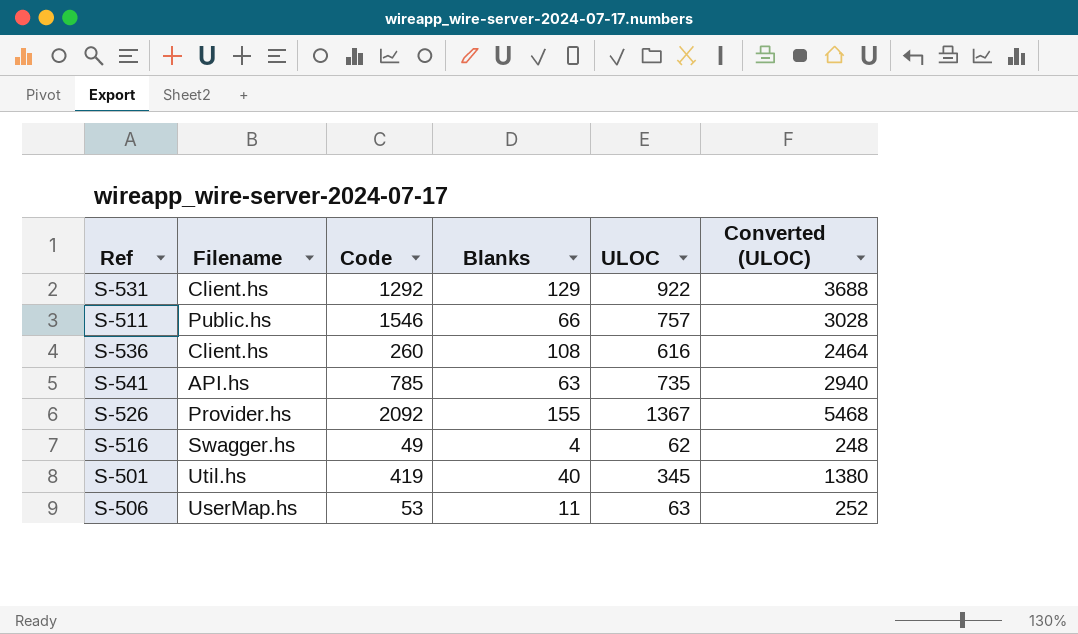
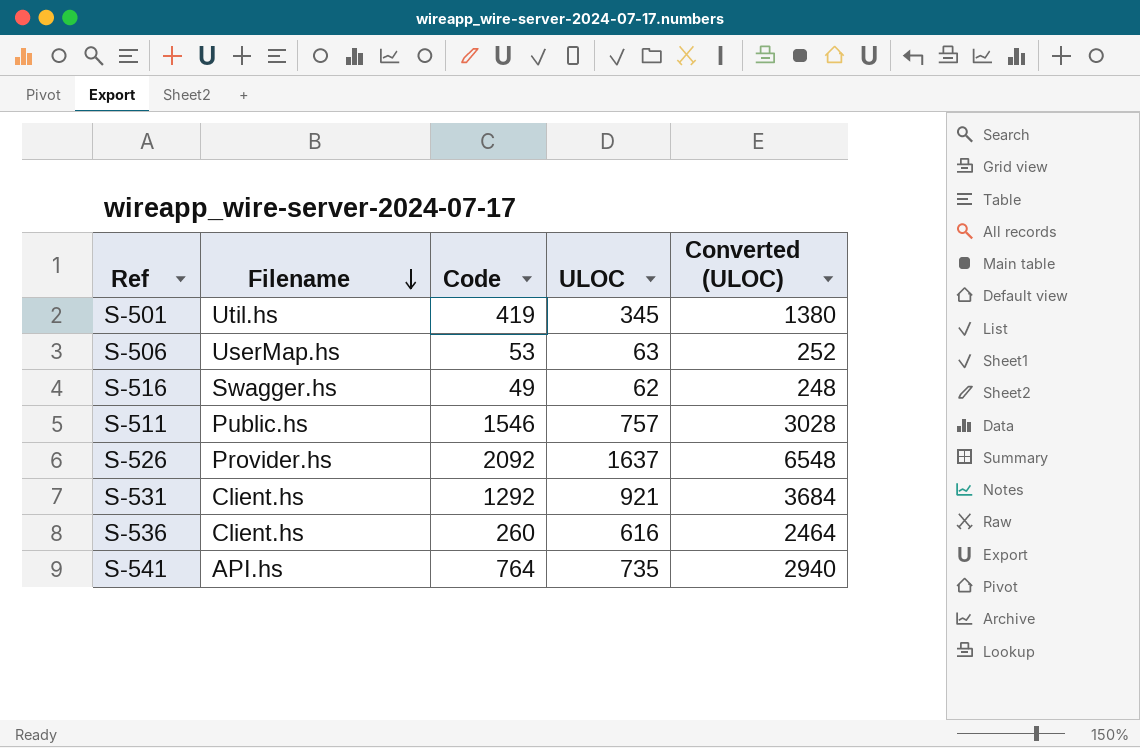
row order: none -> Filename descending
column Blanks | position: 4 -> none
S-526 | ULOC: 1367 -> 1637
S-526 | Converted (ULOC): 5468 -> 6548
S-531 | ULOC: 922 -> 921
S-531 | Converted (ULOC): 3688 -> 3684
S-541 | Code: 785 -> 764

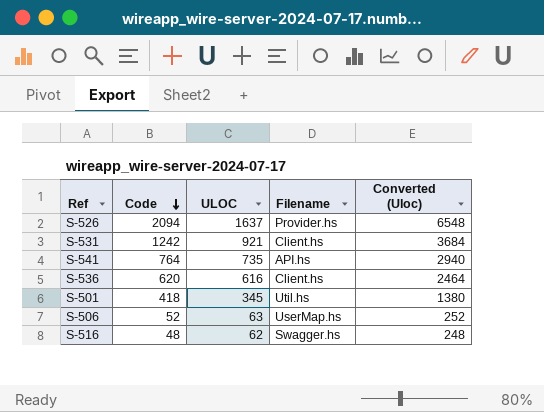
row order: Filename descending -> Code descending
column Filename | position: 2 -> 4
column name: Converted (ULOC) -> Converted (Uloc)
row S-511: Public.hs | 1546 | 757 | 3028 -> none
S-526 | Code: 2092 -> 2094
S-531 | Code: 1292 -> 1242
S-536 | Code: 260 -> 620
S-501 | Code: 419 -> 418
S-506 | Code: 53 -> 52
S-516 | Code: 49 -> 48

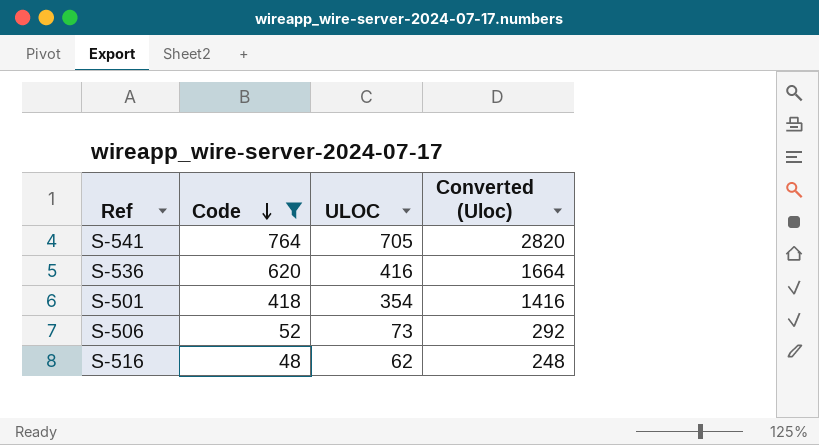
filter: none -> Code <= 764
column Filename | position: 4 -> none
S-541 | ULOC: 735 -> 705
S-541 | Converted (Uloc): 2940 -> 2820
S-536 | ULOC: 616 -> 416
S-536 | Converted (Uloc): 2464 -> 1664
S-501 | ULOC: 345 -> 354
S-501 | Converted (Uloc): 1380 -> 1416
S-506 | ULOC: 63 -> 73
S-506 | Converted (Uloc): 252 -> 292

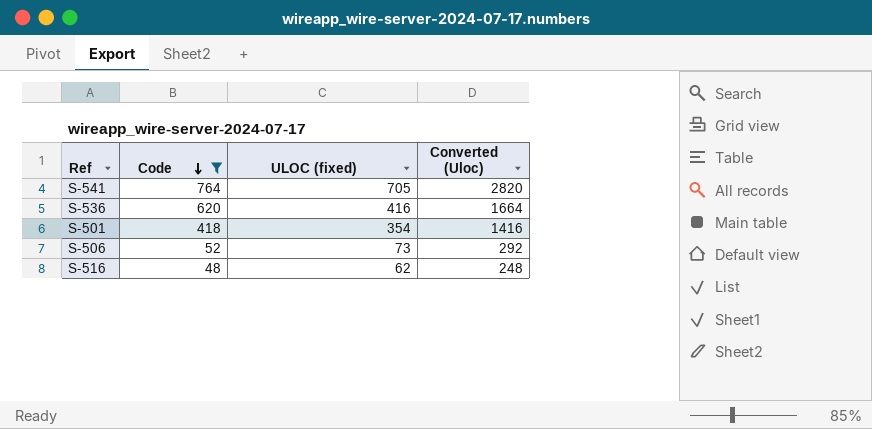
column name: ULOC -> ULOC (fixed)

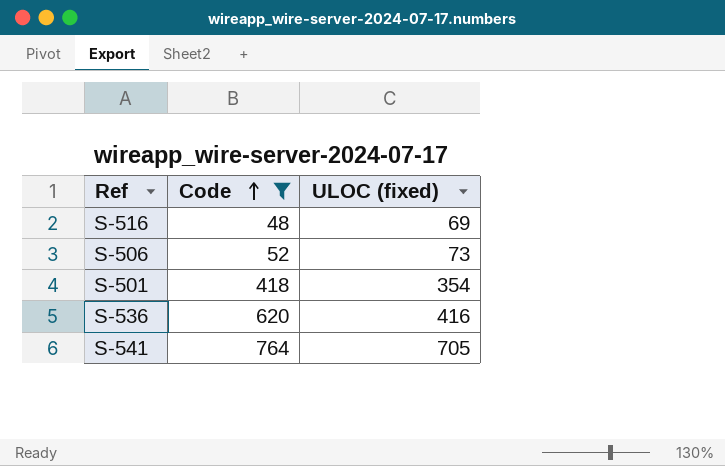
row order: Code descending -> Code ascending
column Converted (Uloc) | formula: [ULOC (fixed)] * 4 -> none
S-516 | ULOC (fixed): 62 -> 69

